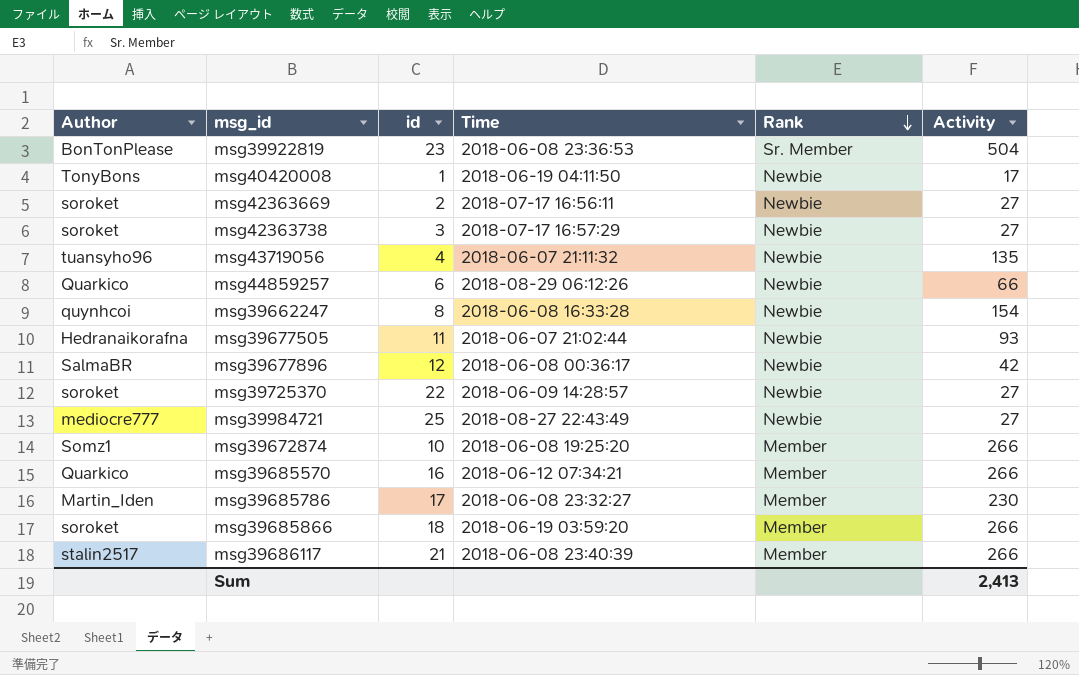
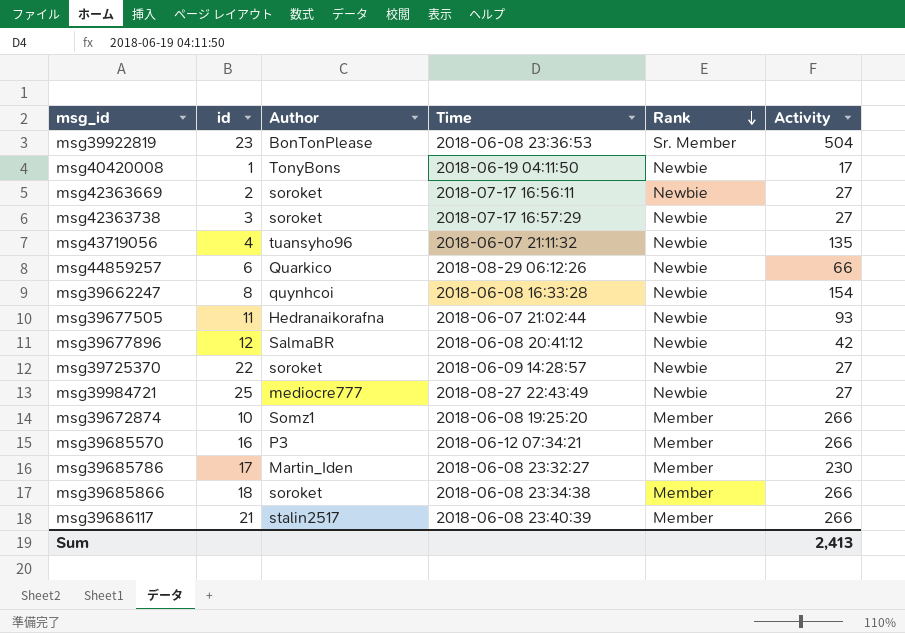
column Author | position: 1 -> 3
msg39677896 | Time: 2018-06-08 00:36:17 -> 2018-06-08 20:41:12
msg39685570 | Author: Quarkico -> P3
msg39685866 | Time: 2018-06-19 03:59:20 -> 2018-06-08 23:34:38

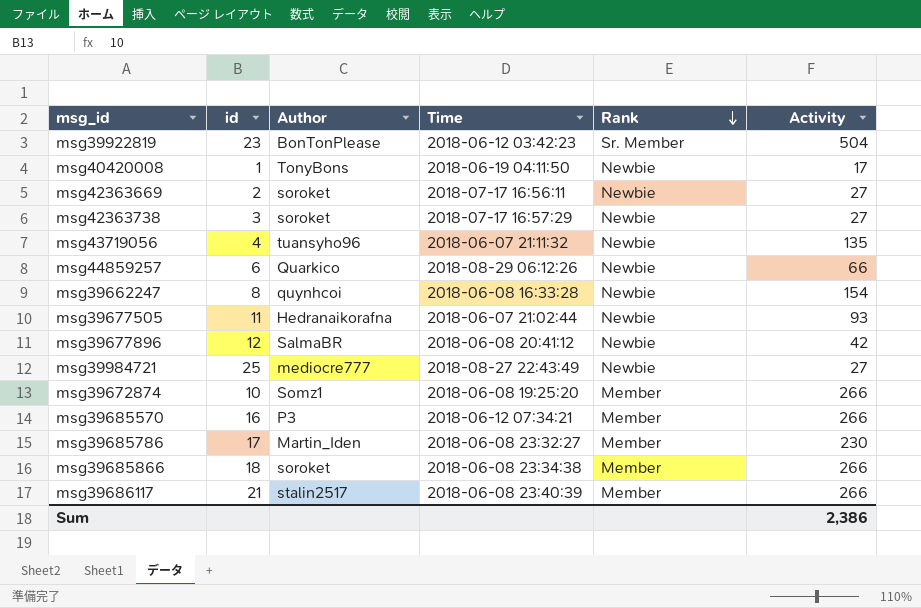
row msg39725370: 22 | soroket | 2018-06-09 14:28:57 | Newbie | 27 -> none
msg39922819 | Time: 2018-06-08 23:36:53 -> 2018-06-12 03:42:23
Sum | Activity: 2,413 -> 2,386

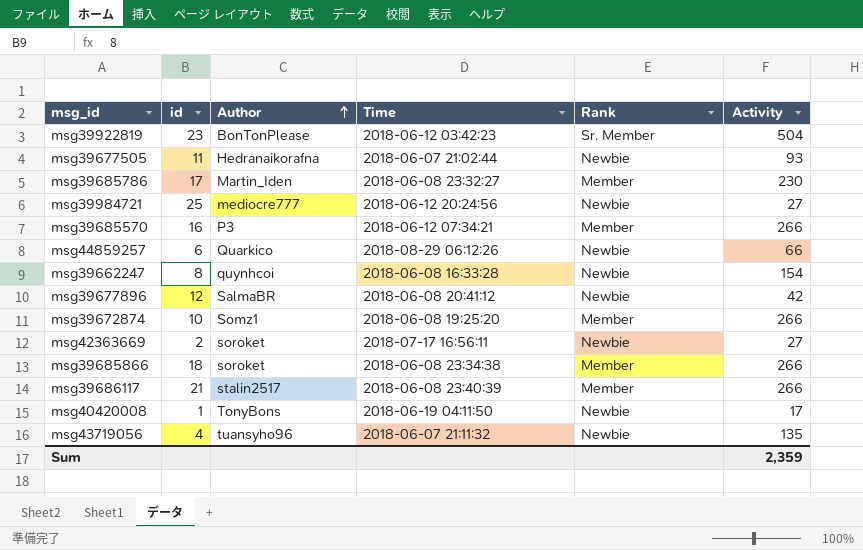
row order: Rank descending -> Author ascending
row msg42363738: 3 | soroket | 2018-07-17 16:57:29 | Newbie | 27 -> none
msg39984721 | Time: 2018-08-27 22:43:49 -> 2018-06-12 20:24:56
Sum | Activity: 2,386 -> 2,359

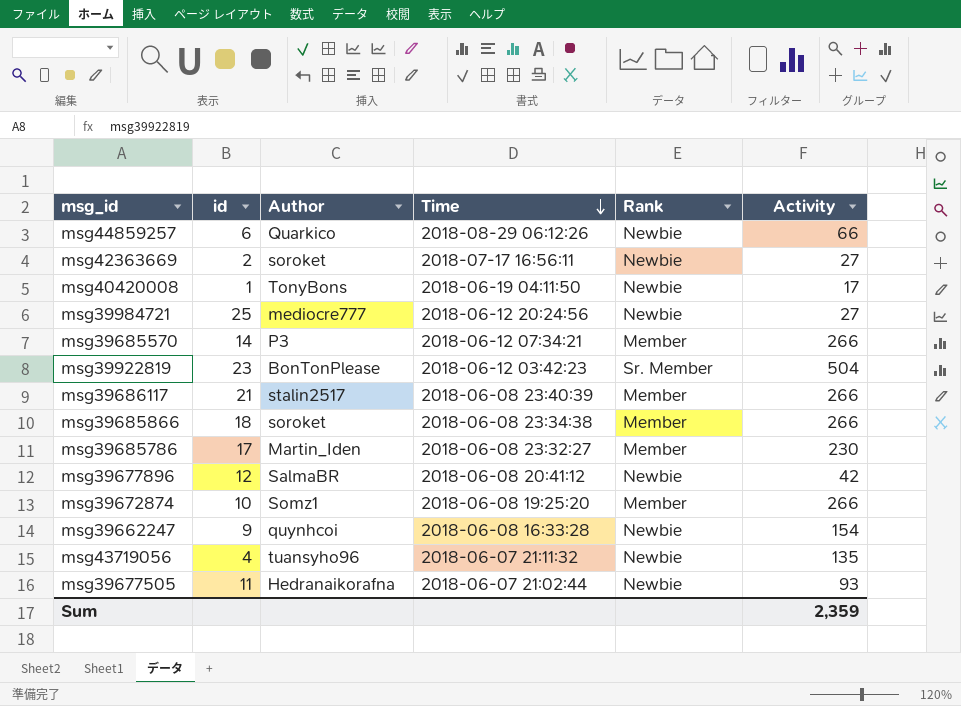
row order: Author ascending -> Time descending
msg39685570 | id: 16 -> 14
msg39662247 | id: 8 -> 9

